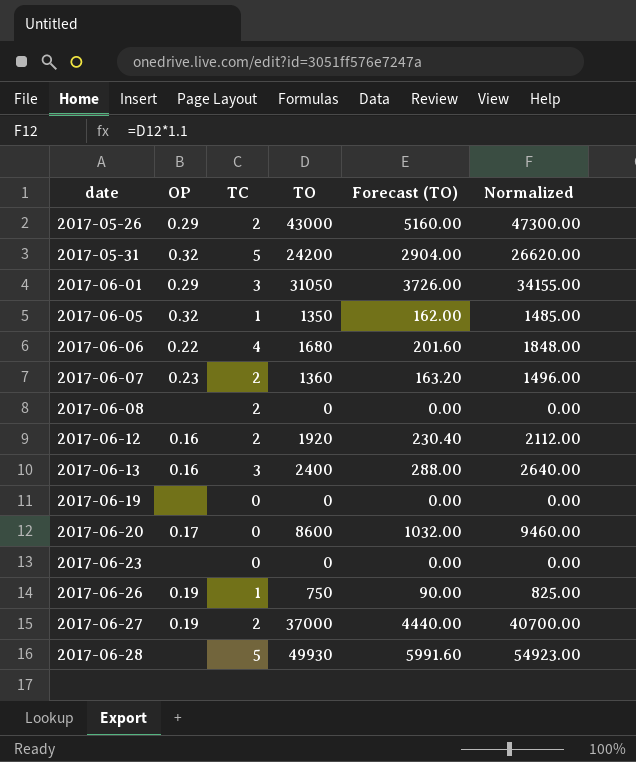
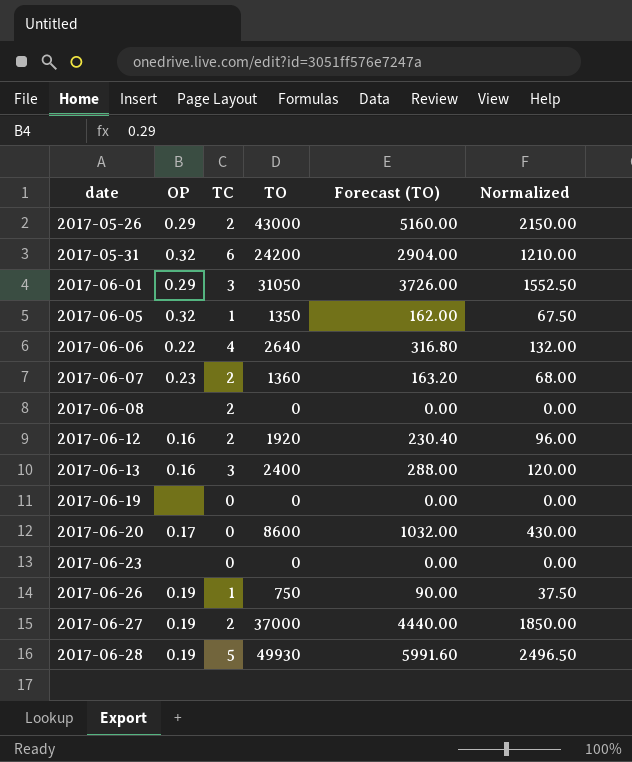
column Normalized | formula: [TO] * 1.1 -> [TO] * 0.05
2017-05-31 | TC: 5 -> 6
2017-06-06 | TO: 1680 -> 2640
2017-06-06 | Forecast (TO): 201.60 -> 316.80
2017-06-28 | OP: none -> 0.19

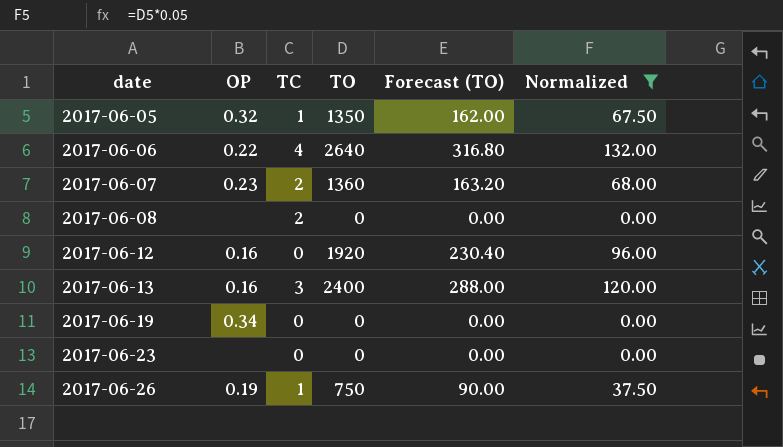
filter: none -> Normalized <= 132.00
2017-06-12 | TC: 2 -> 0
2017-06-19 | OP: none -> 0.34

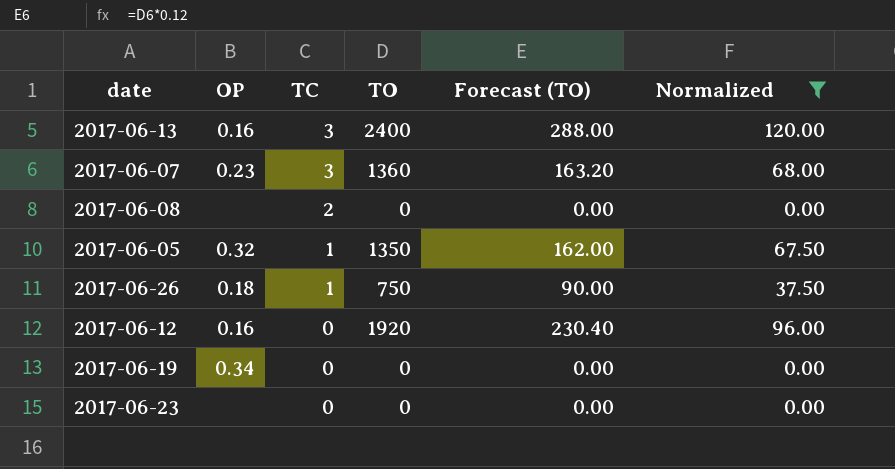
row order: date ascending -> TC descending
row 2017-06-06: 0.22 | 4 | 2640 | 316.80 | 132.00 -> none
2017-06-07 | TC: 2 -> 3
2017-06-26 | OP: 0.19 -> 0.18

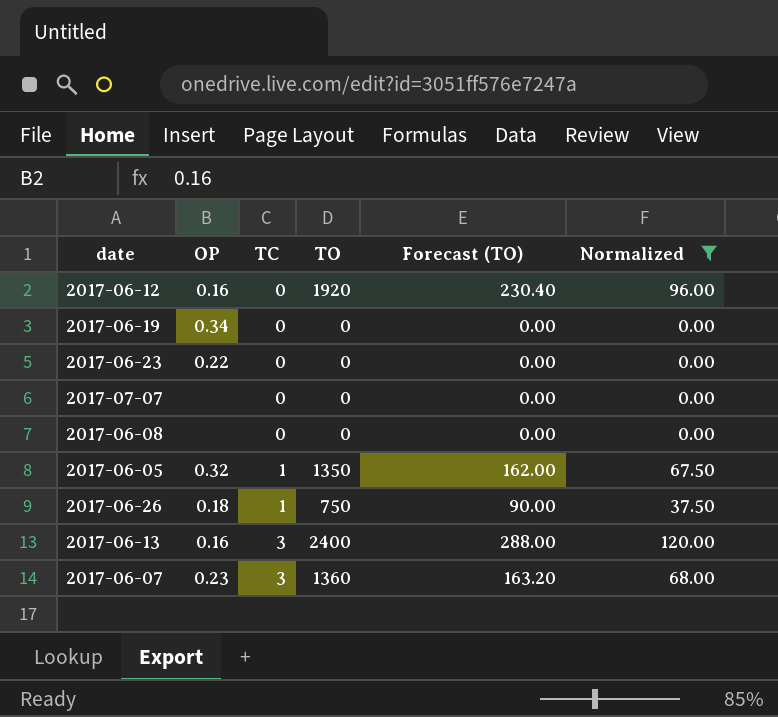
row order: TC descending -> TC ascending
2017-06-23 | OP: none -> 0.22
row 2017-07-07: none -> none | 0 | 0 | 0.00 | 0.00
2017-06-08 | TC: 2 -> 0

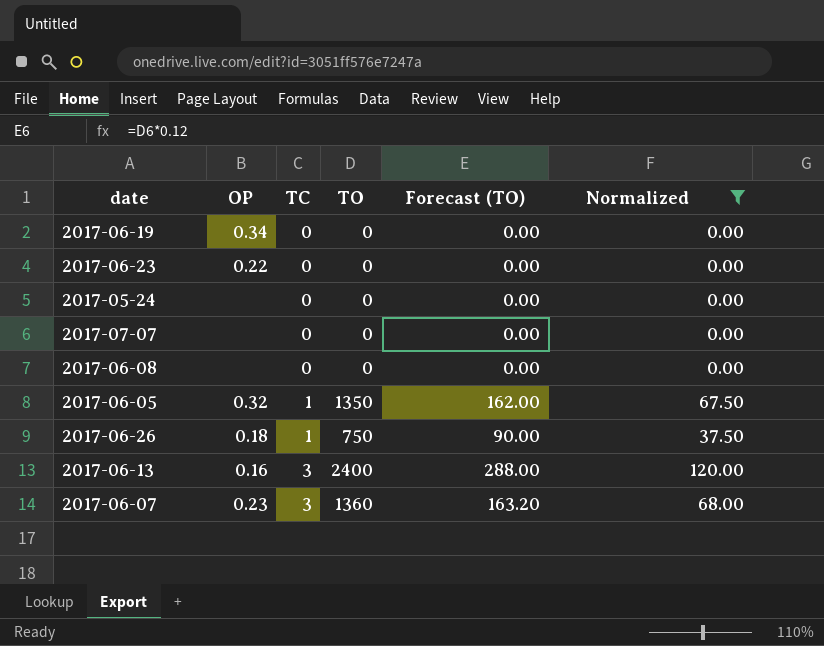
row 2017-06-12: 0.16 | 0 | 1920 | 230.40 | 96.00 -> none
row 2017-05-24: none -> none | 0 | 0 | 0.00 | 0.00

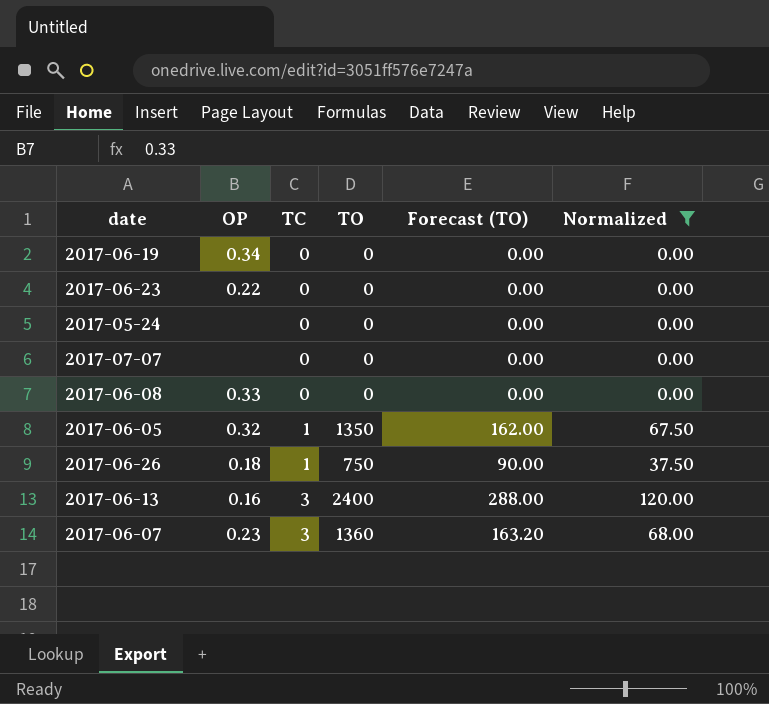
2017-06-08 | OP: none -> 0.33

